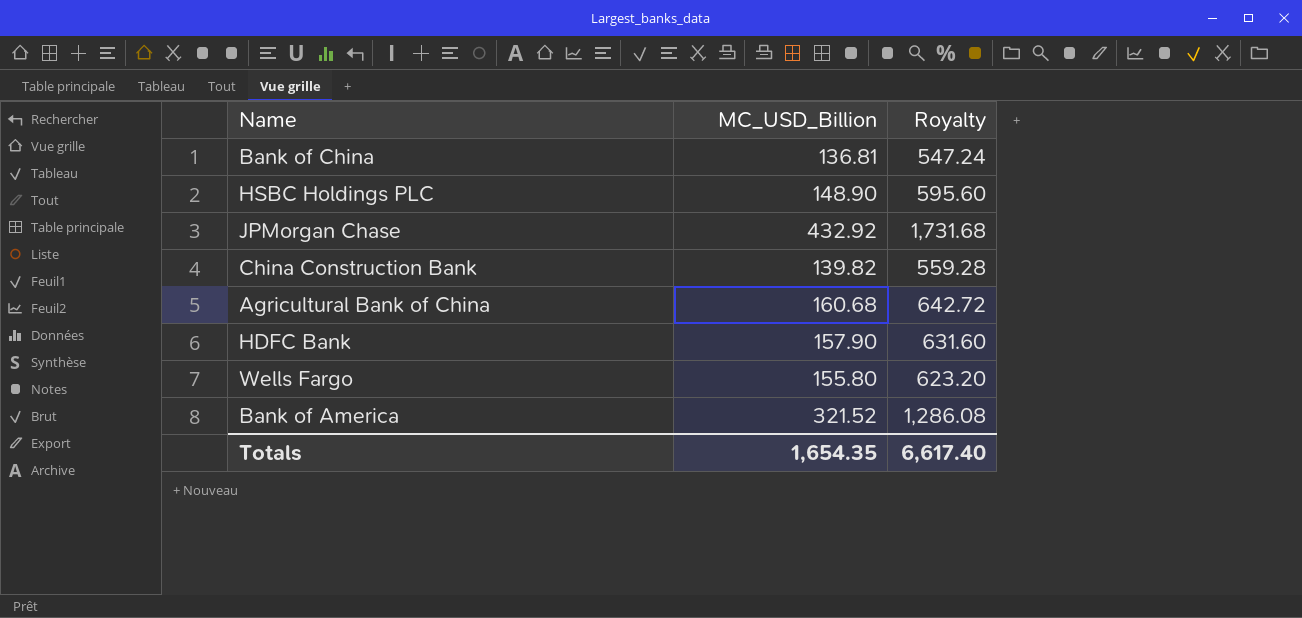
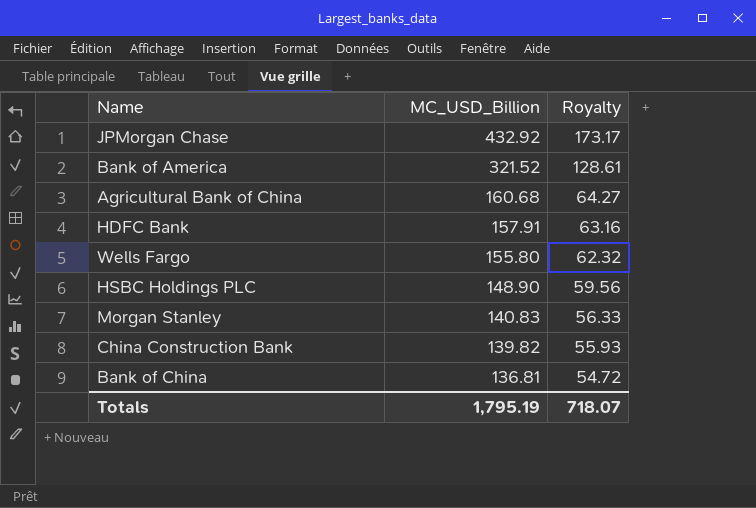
row order: none -> MC_USD_Billion descending
column Royalty | formula: [MC_USD_Billion] * 4 -> [MC_USD_Billion] * 0.4
HDFC Bank | MC_USD_Billion: 157.90 -> 157.91
row Morgan Stanley: none -> 140.83 | 56.33
Totals | MC_USD_Billion: 1,654.35 -> 1,795.19
Totals | Royalty: 6,617.40 -> 718.07

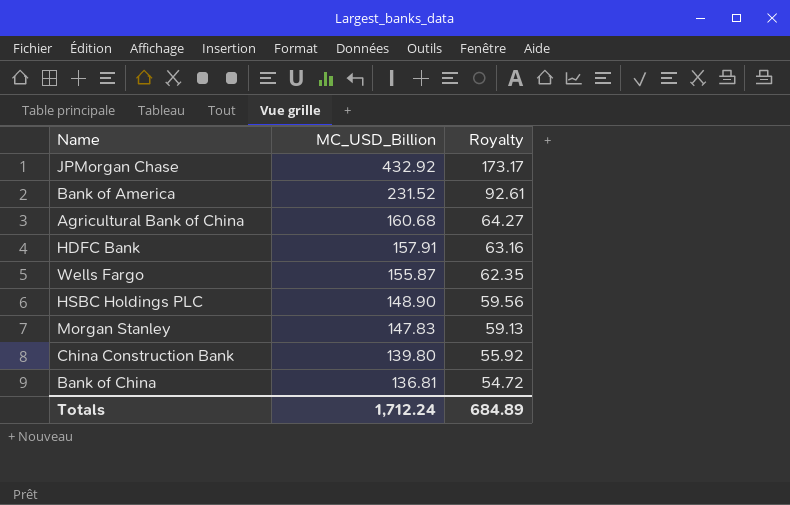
Bank of America | MC_USD_Billion: 321.52 -> 231.52
Bank of America | Royalty: 128.61 -> 92.61
Wells Fargo | MC_USD_Billion: 155.80 -> 155.87
Wells Fargo | Royalty: 62.32 -> 62.35
Morgan Stanley | MC_USD_Billion: 140.83 -> 147.83
Morgan Stanley | Royalty: 56.33 -> 59.13
China Construction Bank | MC_USD_Billion: 139.82 -> 139.80
China Construction Bank | Royalty: 55.93 -> 55.92
Totals | MC_USD_Billion: 1,795.19 -> 1,712.24
Totals | Royalty: 718.07 -> 684.89

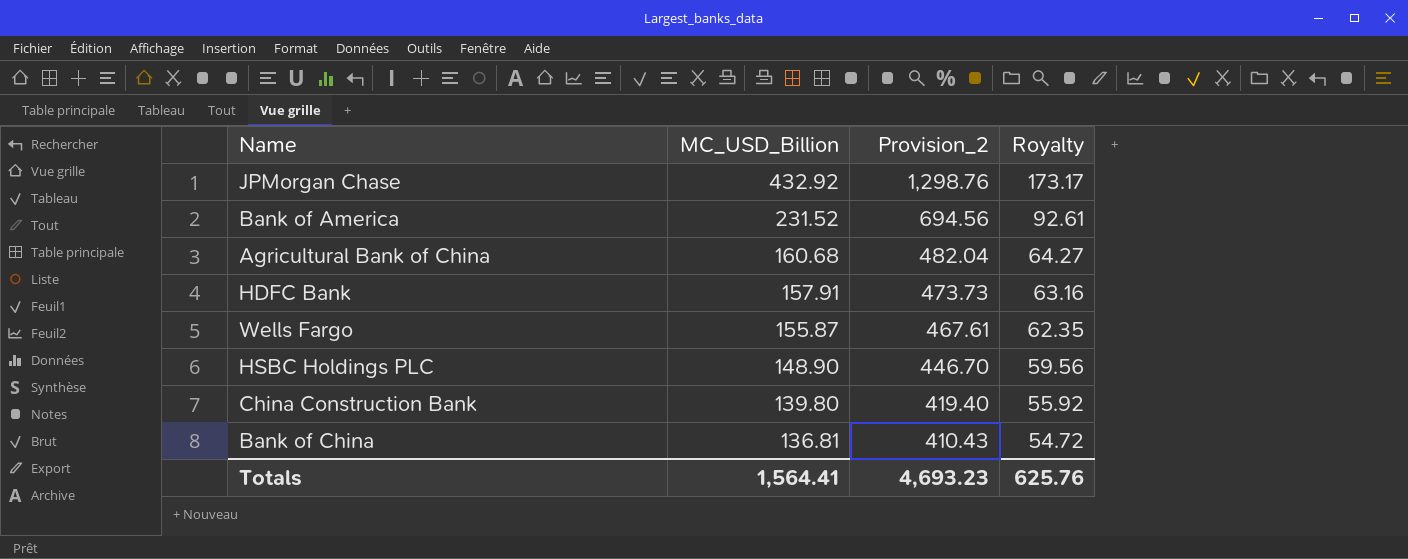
column Provision_2 | formula: none -> [MC_USD_Billion] * 3
row Morgan Stanley: 147.83 | 59.13 -> none
Totals | MC_USD_Billion: 1,712.24 -> 1,564.41
Totals | Royalty: 684.89 -> 625.76

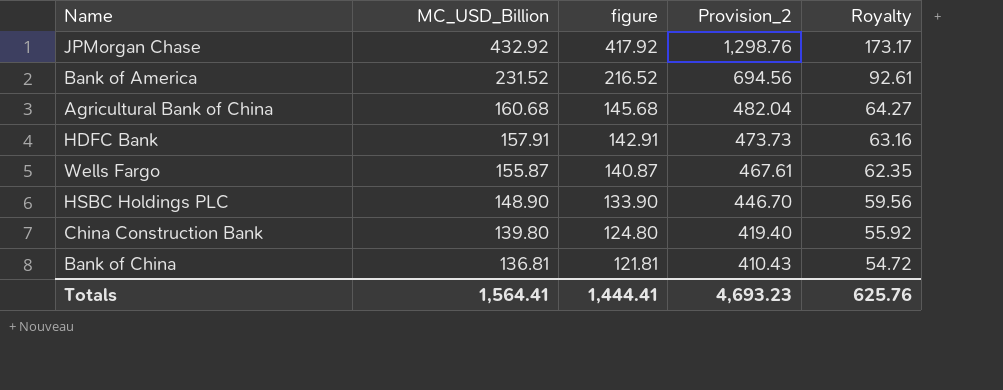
column figure | formula: none -> [MC_USD_Billion] - 15

